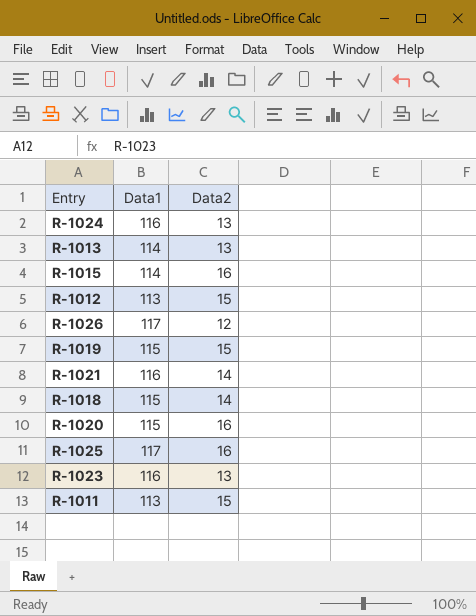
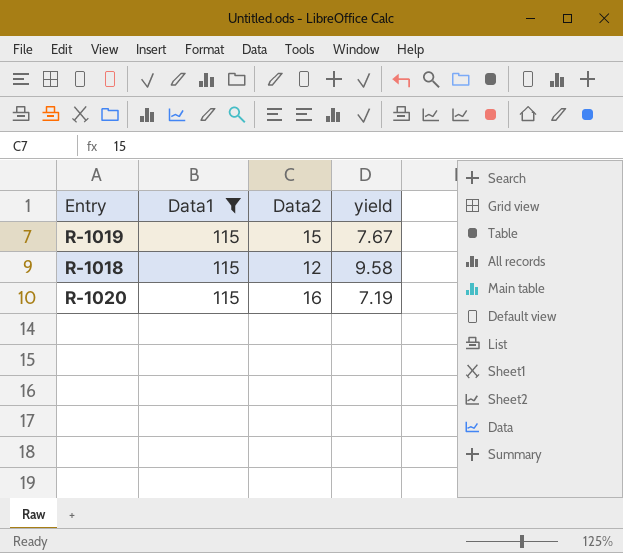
filter: none -> Data1 = 115
column yield | formula: none -> [Data1] / [Data2]
R-1018 | Data2: 14 -> 12

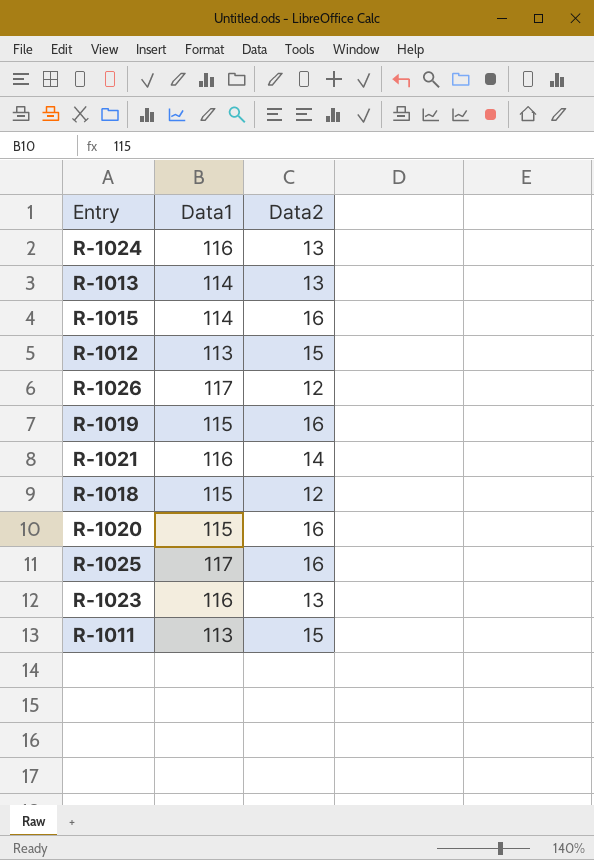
filter: Data1 = 115 -> none
column yield | formula: [Data1] / [Data2] -> none
R-1019 | Data2: 15 -> 16

